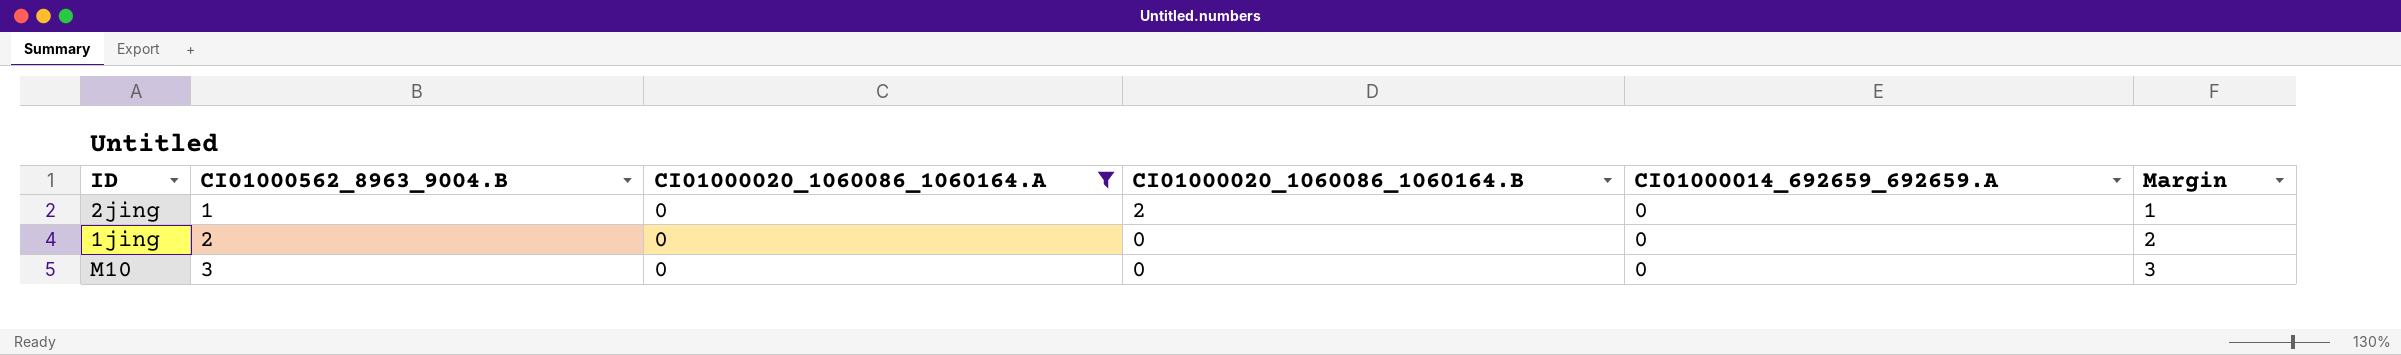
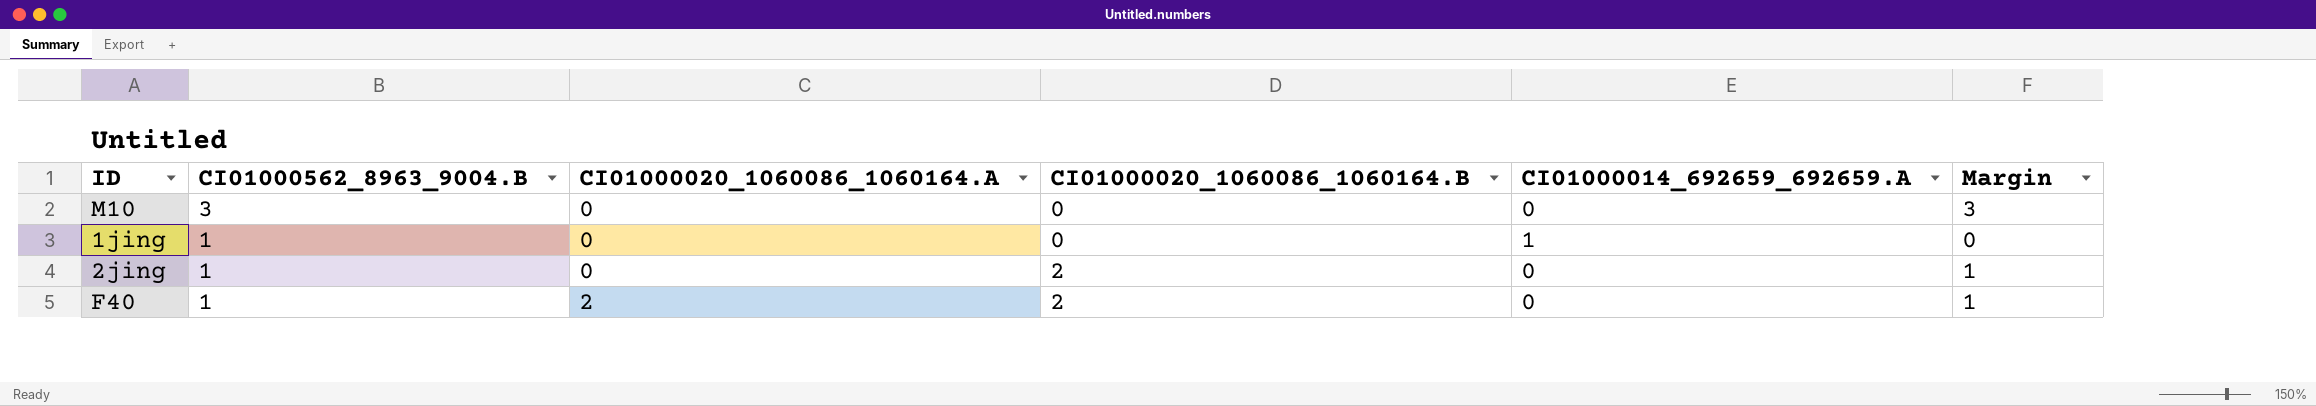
filter: CI01000020_1060086_1060164.A = 0 -> none
row order: CI01000562_8963_9004.B ascending -> CI01000562_8963_9004.B descending
1jing | CI01000562_8963_9004.B: 2 -> 1
1jing | CI01000014_692659_692659.A: 0 -> 1
1jing | Margin: 2 -> 0

